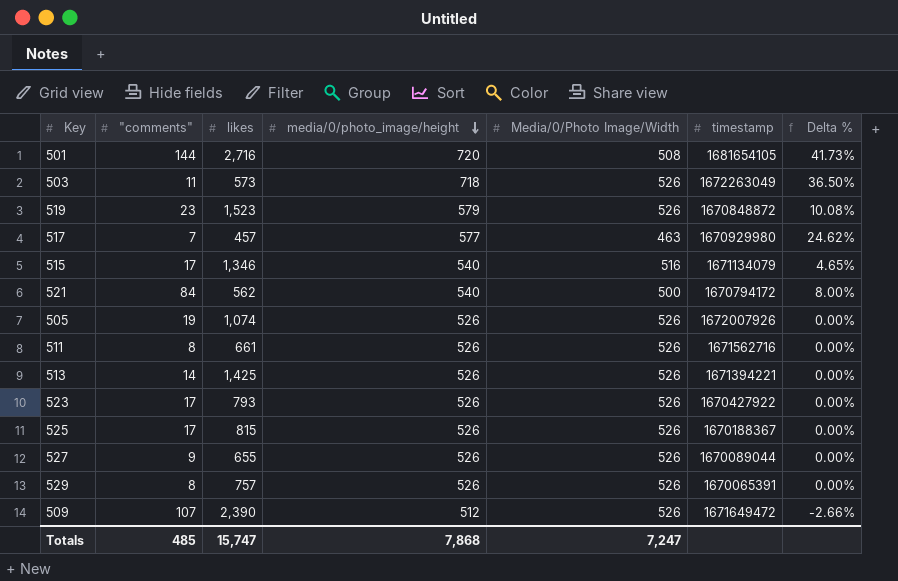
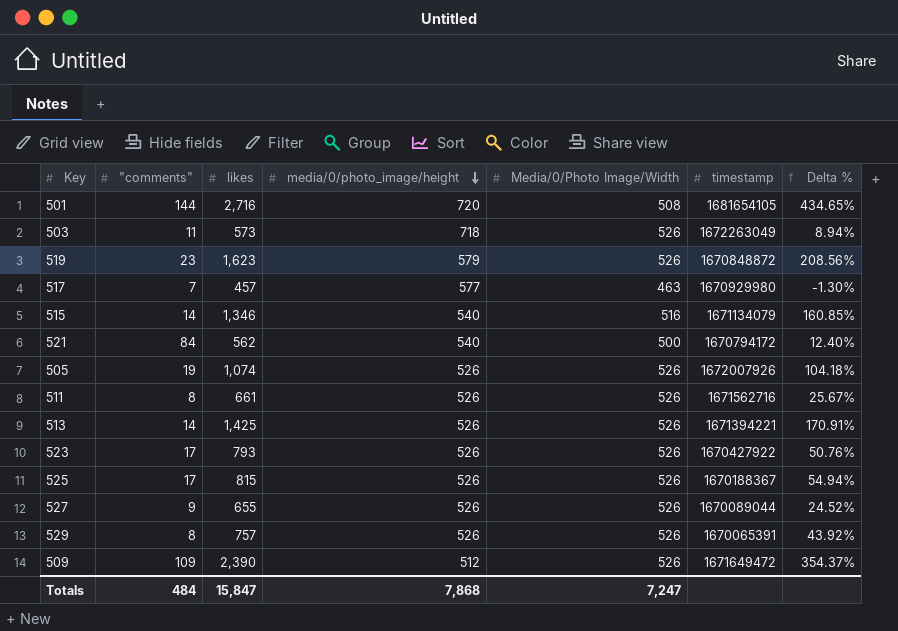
column Delta % | formula: ([media/0/photo_image/height] - [Media/0/Photo Image/Width]) / [Media/0/Photo Image/Width] -> ([likes] - [Media/0/Photo Image/Width]) / [Media/0/Photo Image/Width]
519 | likes: 1,523 -> 1,623
515 | "comments": 17 -> 14
509 | "comments": 107 -> 109
Totals | "comments": 485 -> 484
Totals | likes: 15,747 -> 15,847

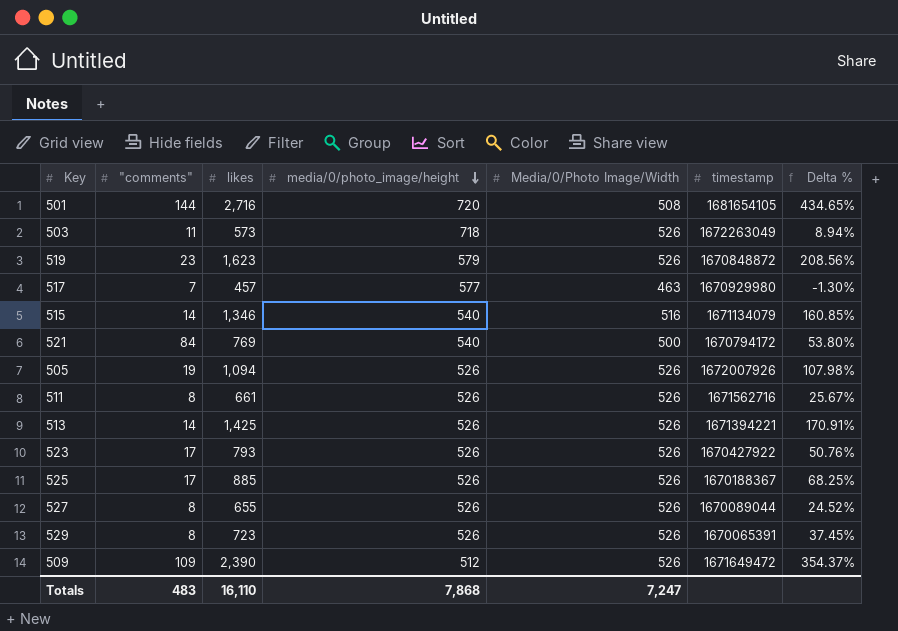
521 | likes: 562 -> 769
521 | Delta %: 12.40% -> 53.80%
505 | likes: 1,074 -> 1,094
505 | Delta %: 104.18% -> 107.98%
525 | likes: 815 -> 885
525 | Delta %: 54.94% -> 68.25%
527 | "comments": 9 -> 8
529 | likes: 757 -> 723
529 | Delta %: 43.92% -> 37.45%
Totals | "comments": 484 -> 483
Totals | likes: 15,847 -> 16,110

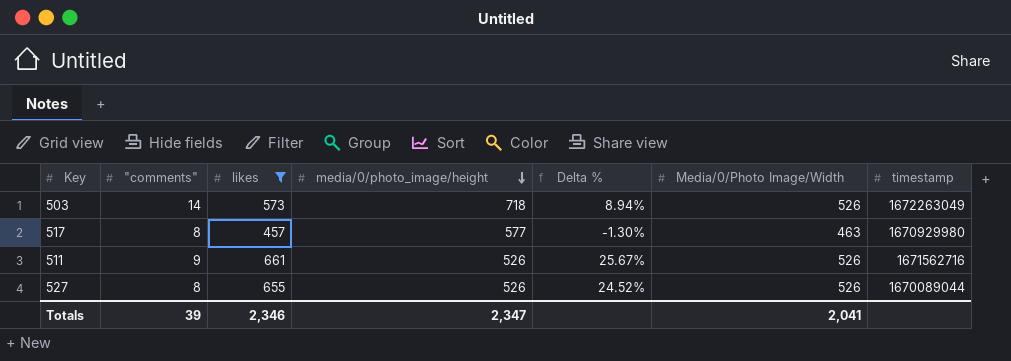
filter: none -> likes <= 661
column Delta % | position: 7 -> 5
503 | "comments": 11 -> 14
517 | "comments": 7 -> 8
511 | "comments": 8 -> 9
Totals | "comments": 483 -> 39
Totals | likes: 16,110 -> 2,346
Totals | media/0/photo_image/height: 7,868 -> 2,347
Totals | Media/0/Photo Image/Width: 7,247 -> 2,041

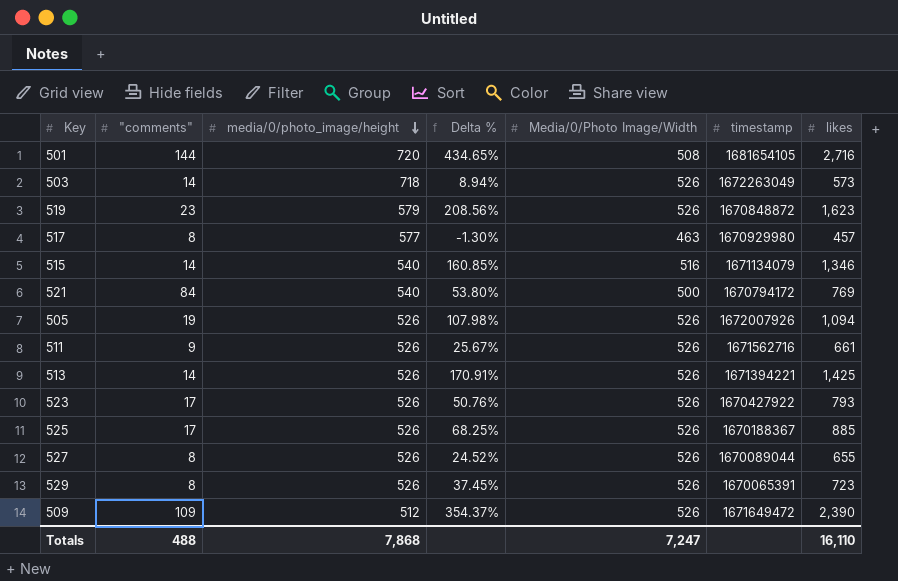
filter: likes <= 661 -> none
column likes | position: 3 -> 7
Totals | "comments": 39 -> 488
Totals | media/0/photo_image/height: 2,347 -> 7,868
Totals | Media/0/Photo Image/Width: 2,041 -> 7,247
Totals | likes: 2,346 -> 16,110

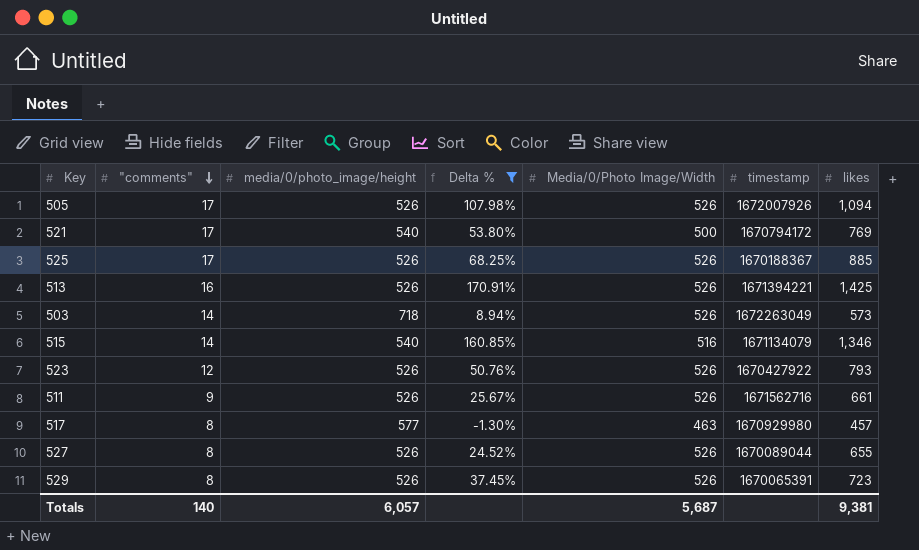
filter: none -> Delta % <= 170.91%
row order: media/0/photo_image/height descending -> "comments" descending
505 | "comments": 19 -> 17
521 | "comments": 84 -> 17
513 | "comments": 14 -> 16
523 | "comments": 17 -> 12
Totals | "comments": 488 -> 140
Totals | media/0/photo_image/height: 7,868 -> 6,057
Totals | Media/0/Photo Image/Width: 7,247 -> 5,687
Totals | likes: 16,110 -> 9,381

